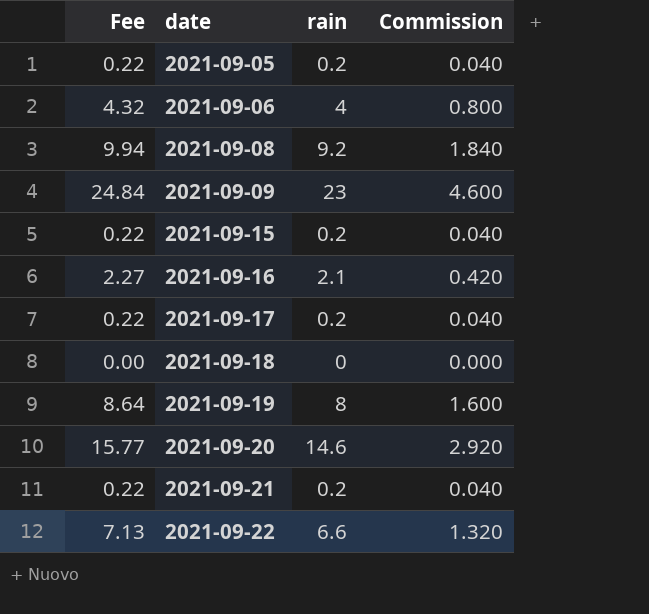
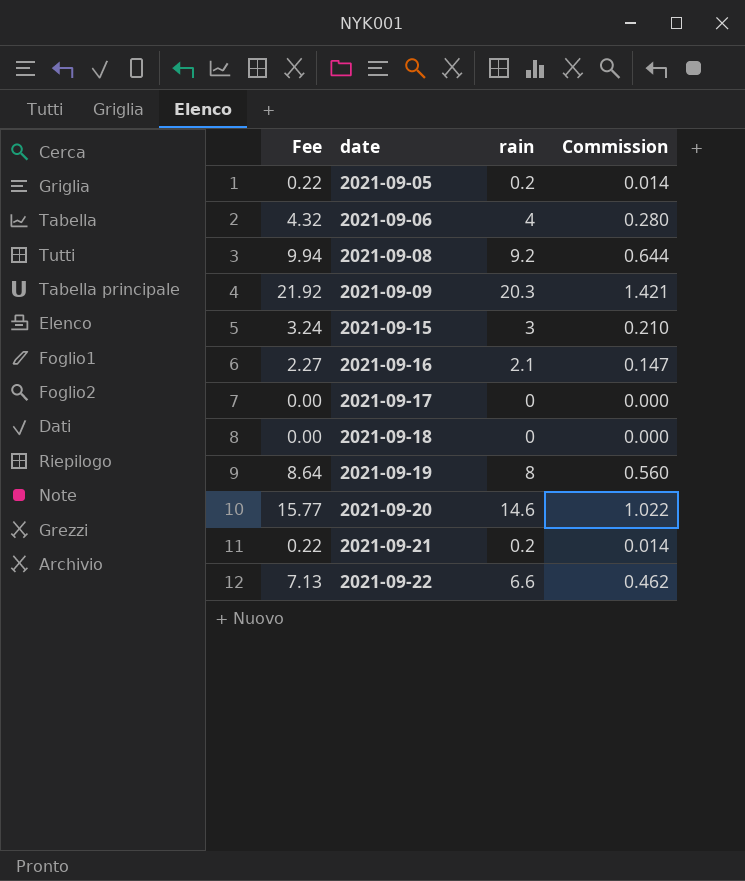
column Commission | formula: [rain] * 0.2 -> [rain] * 0.07
2021-09-09 | Fee: 24.84 -> 21.92
2021-09-09 | rain: 23 -> 20.3
2021-09-15 | Fee: 0.22 -> 3.24
2021-09-15 | rain: 0.2 -> 3
2021-09-17 | Fee: 0.22 -> 0.00
2021-09-17 | rain: 0.2 -> 0

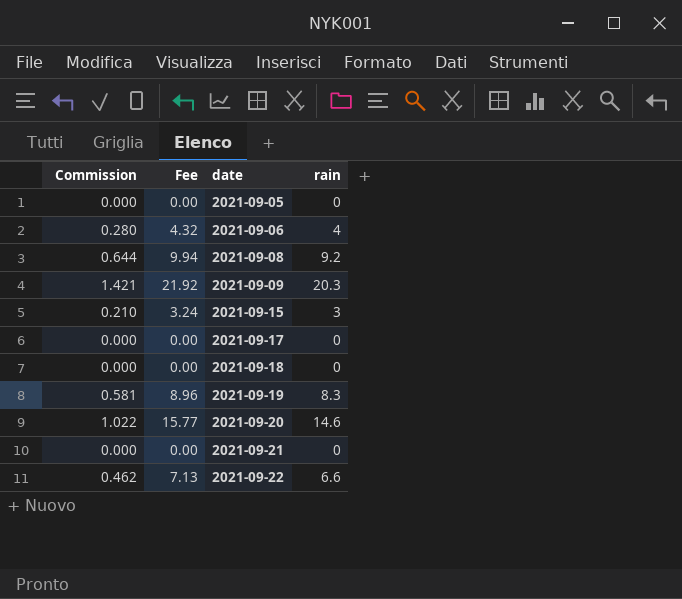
column Commission | position: 4 -> 1
row 2021-09-16: 2.27 | 2.1 | 0.147 -> none
2021-09-05 | Commission: 0.014 -> 0.000
2021-09-05 | Fee: 0.22 -> 0.00
2021-09-05 | rain: 0.2 -> 0
2021-09-19 | Commission: 0.560 -> 0.581
2021-09-19 | Fee: 8.64 -> 8.96
2021-09-19 | rain: 8 -> 8.3
2021-09-21 | Commission: 0.014 -> 0.000
2021-09-21 | Fee: 0.22 -> 0.00
2021-09-21 | rain: 0.2 -> 0

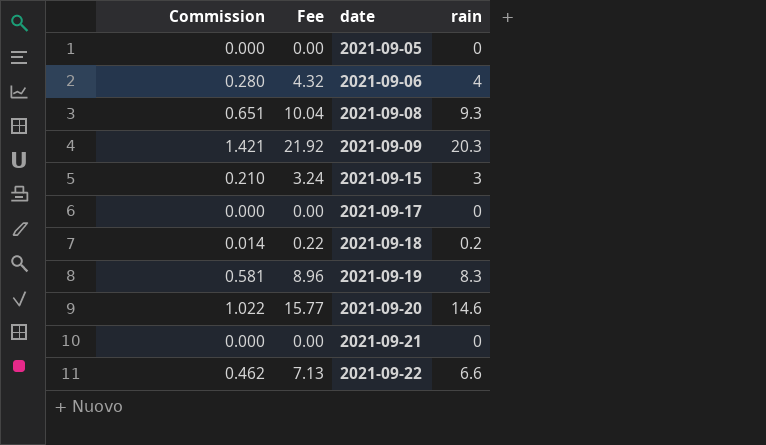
2021-09-08 | Commission: 0.644 -> 0.651
2021-09-08 | Fee: 9.94 -> 10.04
2021-09-08 | rain: 9.2 -> 9.3
2021-09-18 | Commission: 0.000 -> 0.014
2021-09-18 | Fee: 0.00 -> 0.22
2021-09-18 | rain: 0 -> 0.2

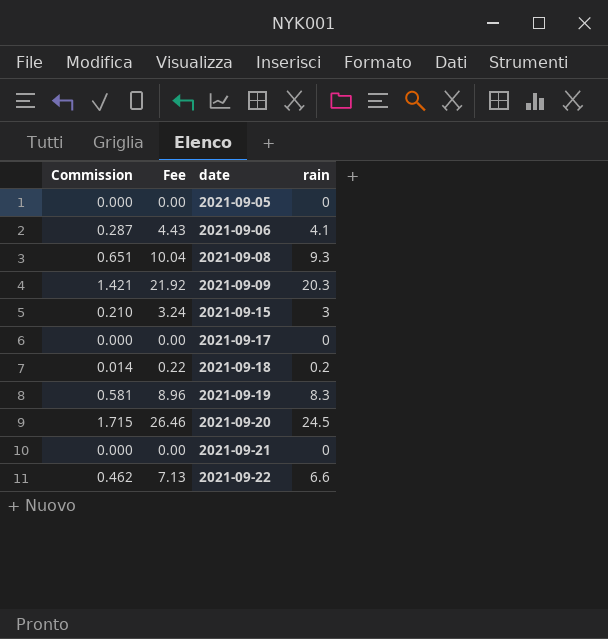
2021-09-06 | Commission: 0.280 -> 0.287
2021-09-06 | Fee: 4.32 -> 4.43
2021-09-06 | rain: 4 -> 4.1
2021-09-20 | Commission: 1.022 -> 1.715
2021-09-20 | Fee: 15.77 -> 26.46
2021-09-20 | rain: 14.6 -> 24.5

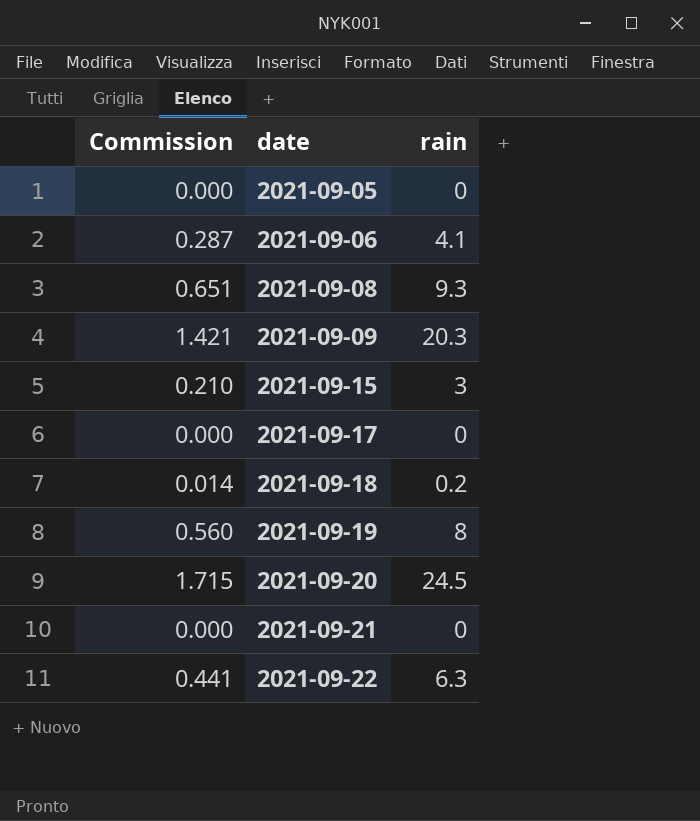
column Fee | formula: [rain] * 1.08 -> none
2021-09-19 | Commission: 0.581 -> 0.560
2021-09-19 | rain: 8.3 -> 8
2021-09-22 | Commission: 0.462 -> 0.441
2021-09-22 | rain: 6.6 -> 6.3

